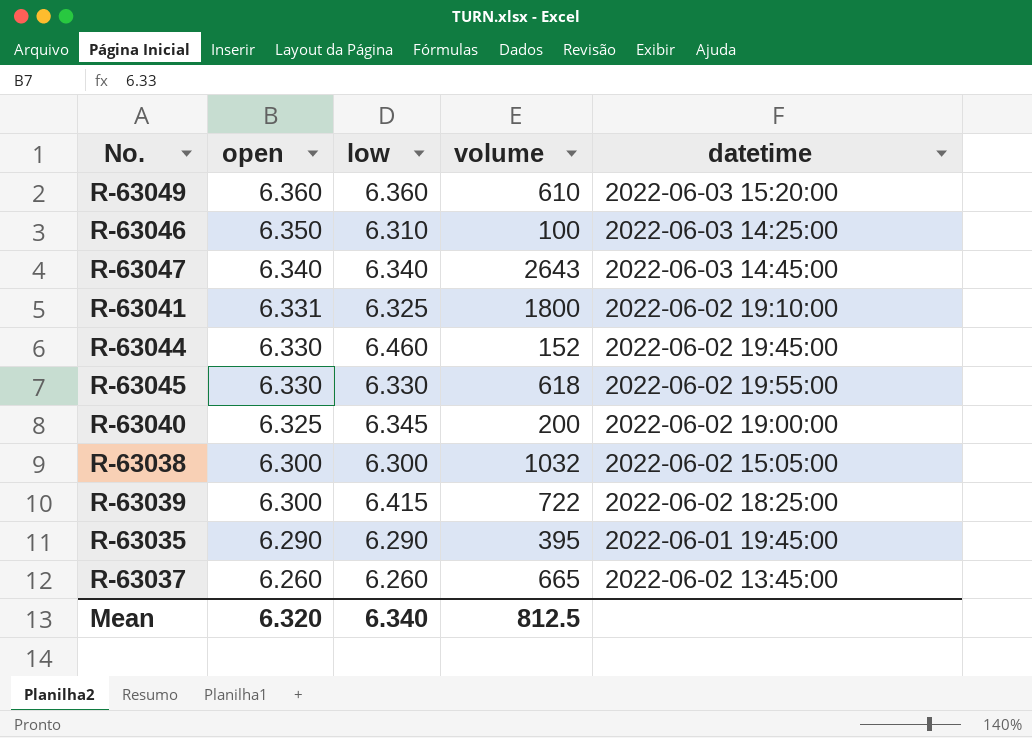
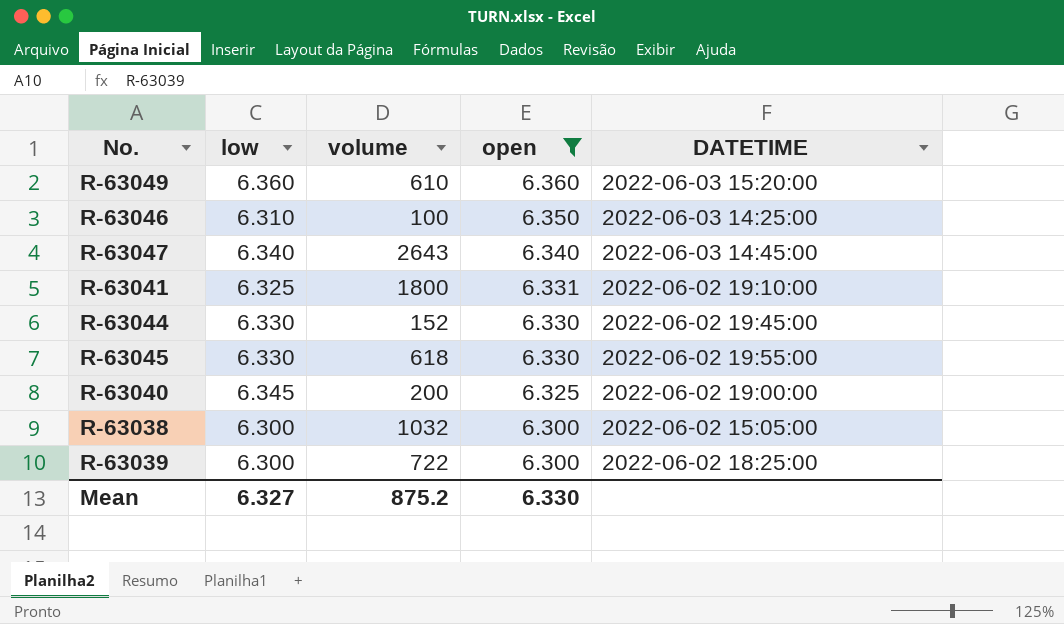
filter: none -> open >= 6.300
column open | position: 2 -> 4
column name: datetime -> DATETIME
R-63044 | low: 6.460 -> 6.330
R-63039 | low: 6.415 -> 6.300
Mean | low: 6.340 -> 6.327
Mean | volume: 812.5 -> 875.2
Mean | open: 6.320 -> 6.330

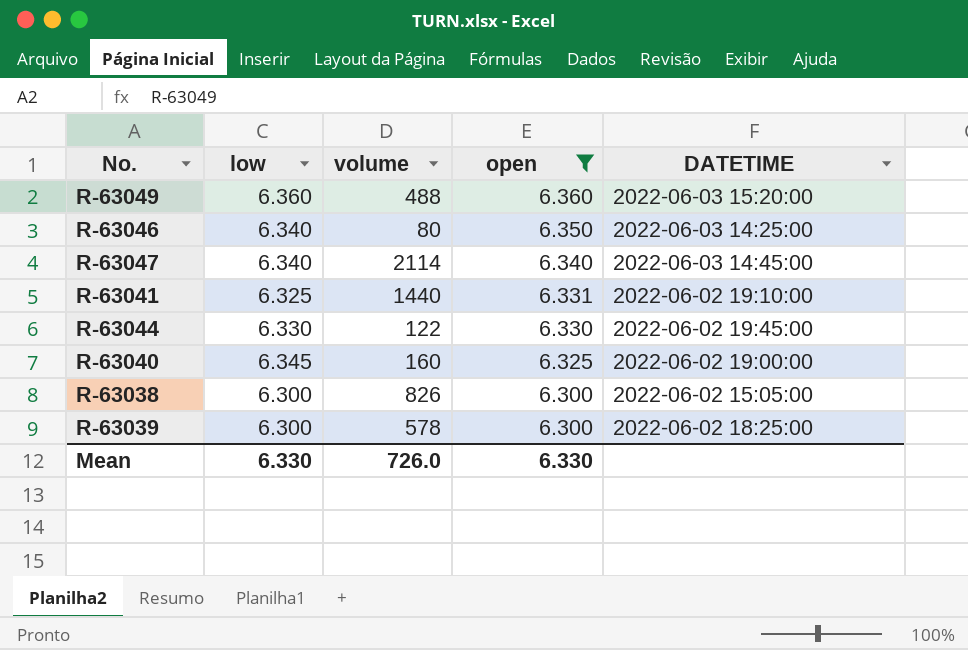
row R-63045: 6.330 | 618 | 6.330 | 2022-06-02 19:55:00 -> none
R-63049 | volume: 610 -> 488
R-63046 | low: 6.310 -> 6.340
R-63046 | volume: 100 -> 80
R-63047 | volume: 2643 -> 2114
R-63041 | volume: 1800 -> 1440
R-63044 | volume: 152 -> 122
R-63040 | volume: 200 -> 160
R-63038 | volume: 1032 -> 826
R-63039 | volume: 722 -> 578
Mean | low: 6.327 -> 6.330
Mean | volume: 875.2 -> 726.0

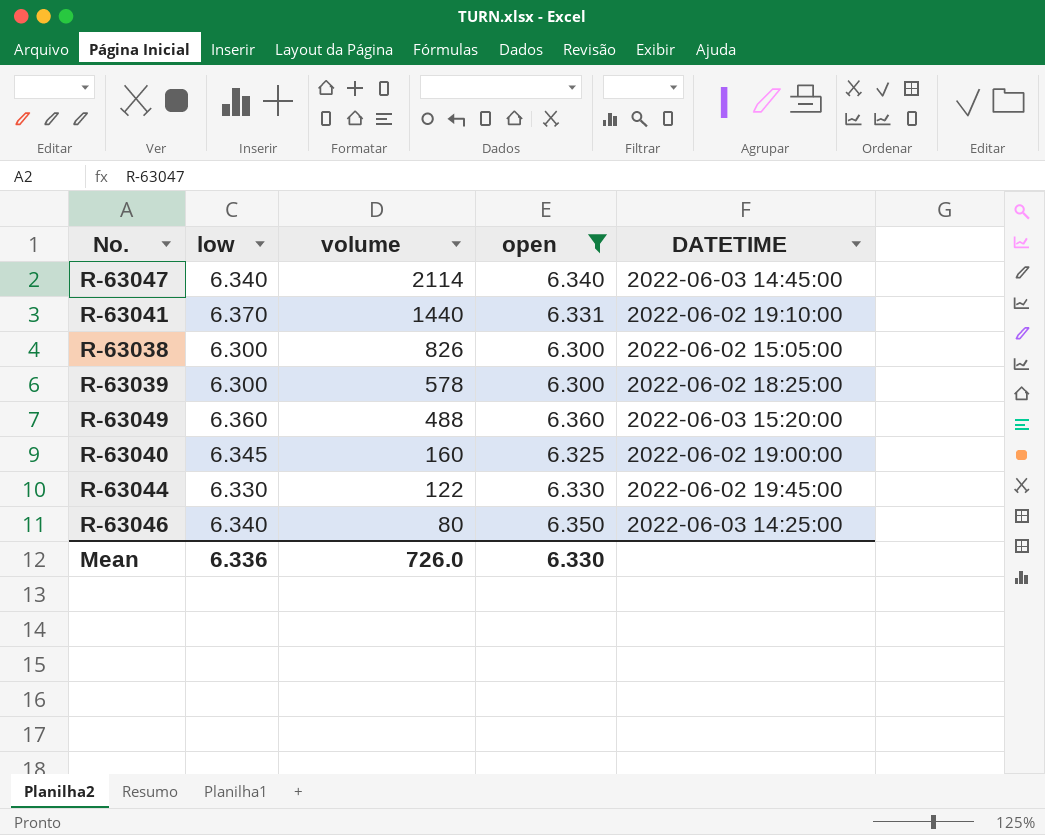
row order: open descending -> volume descending
R-63041 | low: 6.325 -> 6.370
Mean | low: 6.330 -> 6.336

